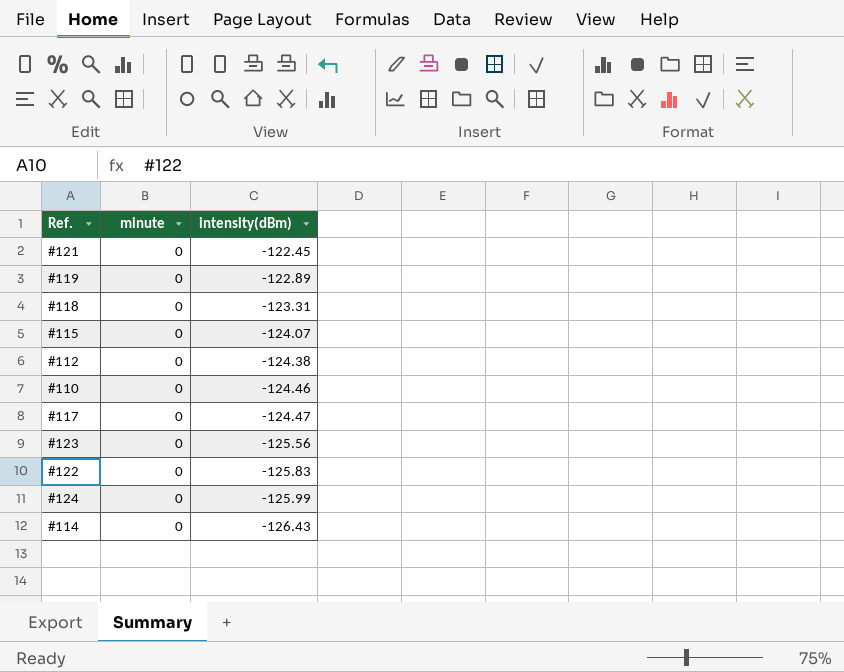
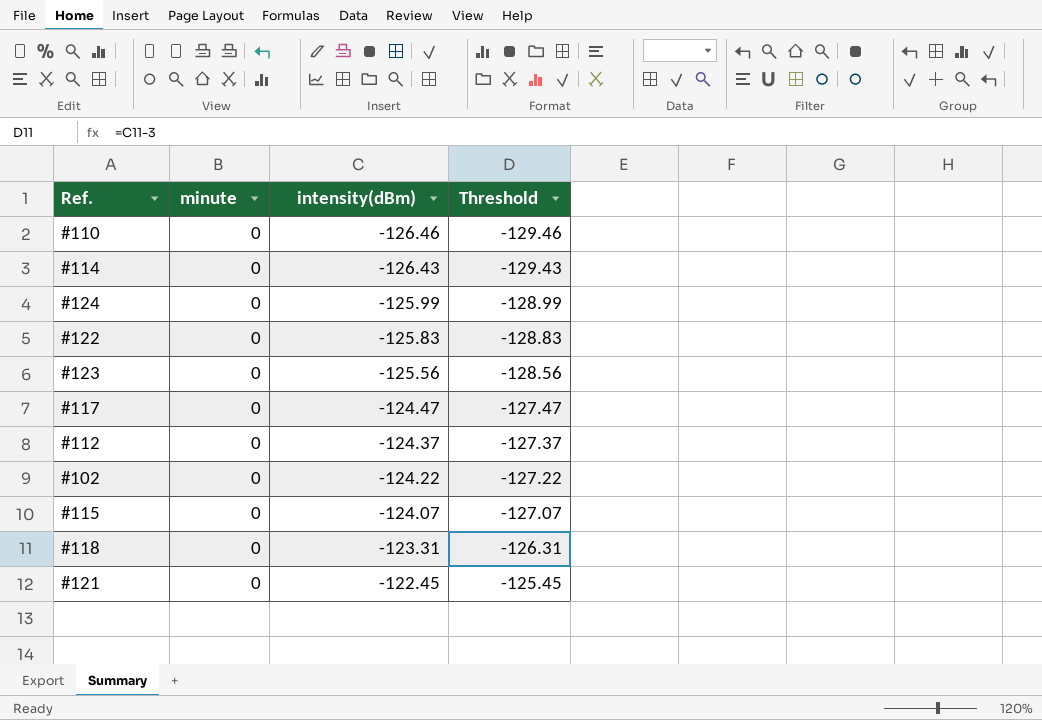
row order: intensity(dBm) descending -> intensity(dBm) ascending
column Threshold | formula: none -> [intensity(dBm)] - 3
row #119: 0 | -122.89 -> none
#110 | intensity(dBm): -124.46 -> -126.46
#112 | intensity(dBm): -124.38 -> -124.37
row #102: none -> 0 | -124.22 | -127.22

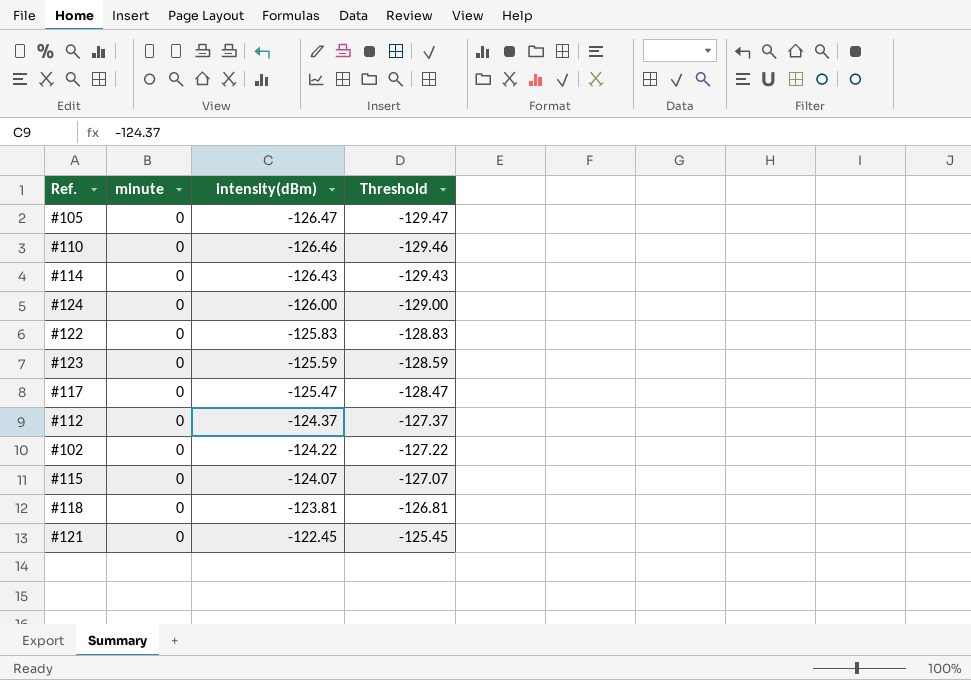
row #105: none -> 0 | -126.47 | -129.47
#124 | intensity(dBm): -125.99 -> -126.00
#124 | Threshold: -128.99 -> -129.00
#123 | intensity(dBm): -125.56 -> -125.59
#123 | Threshold: -128.56 -> -128.59
#117 | intensity(dBm): -124.47 -> -125.47
#117 | Threshold: -127.47 -> -128.47
#118 | intensity(dBm): -123.31 -> -123.81
#118 | Threshold: -126.31 -> -126.81

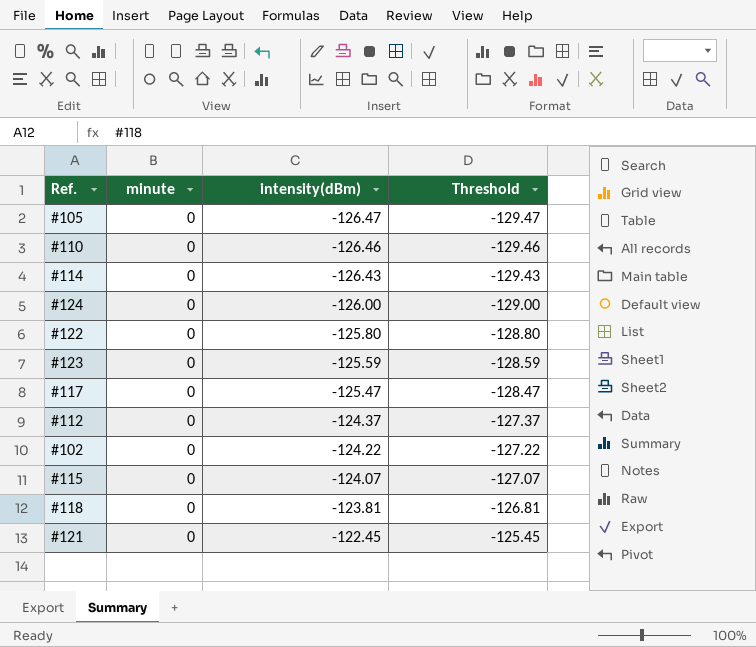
#122 | intensity(dBm): -125.83 -> -125.80
#122 | Threshold: -128.83 -> -128.80

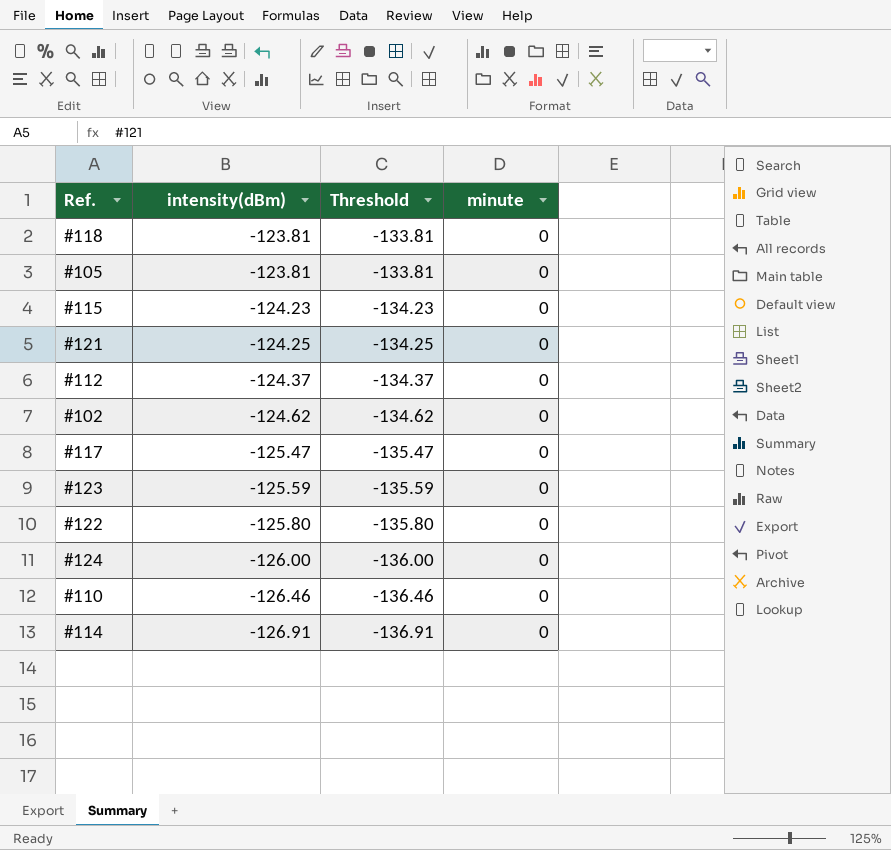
row order: intensity(dBm) ascending -> intensity(dBm) descending
column Threshold | formula: [intensity(dBm)] - 3 -> [intensity(dBm)] - 10
column minute | position: 2 -> 4
#105 | intensity(dBm): -126.47 -> -123.81
#115 | intensity(dBm): -124.07 -> -124.23
#121 | intensity(dBm): -122.45 -> -124.25
#102 | intensity(dBm): -124.22 -> -124.62
#114 | intensity(dBm): -126.43 -> -126.91

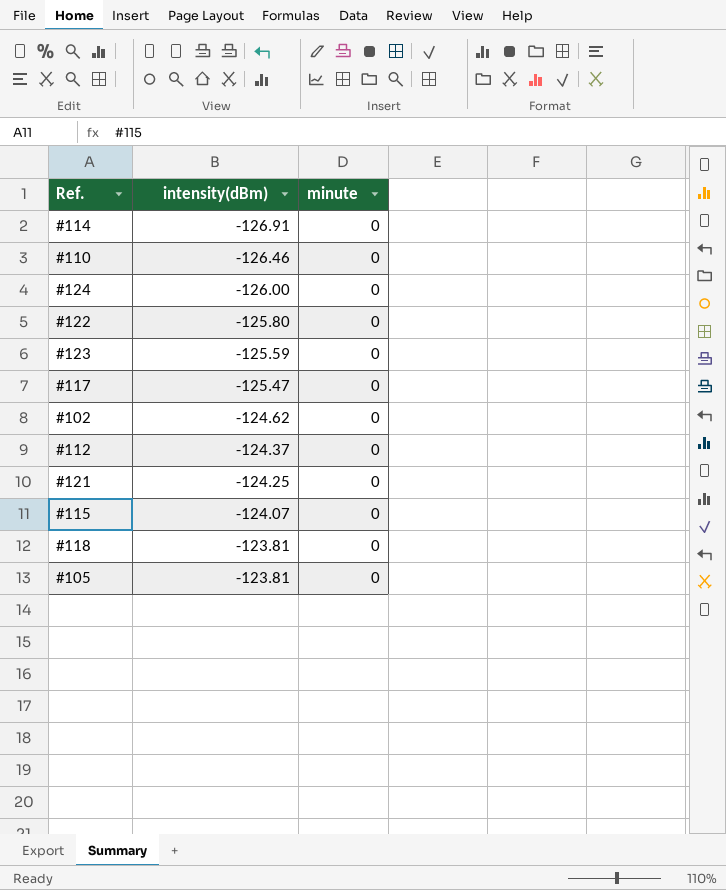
row order: intensity(dBm) descending -> intensity(dBm) ascending
column Threshold | formula: [intensity(dBm)] - 10 -> none
#115 | intensity(dBm): -124.23 -> -124.07

